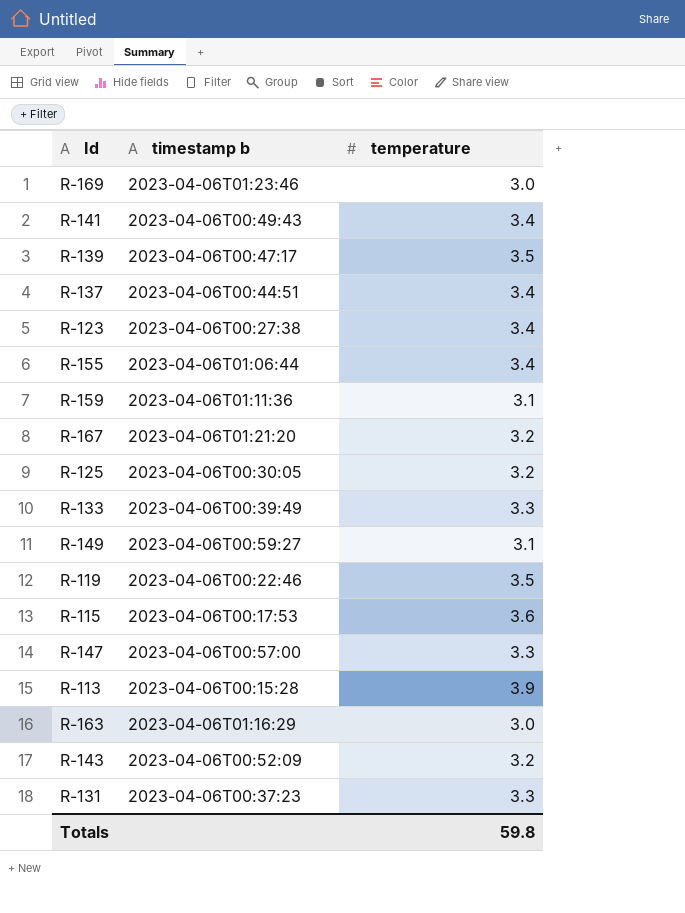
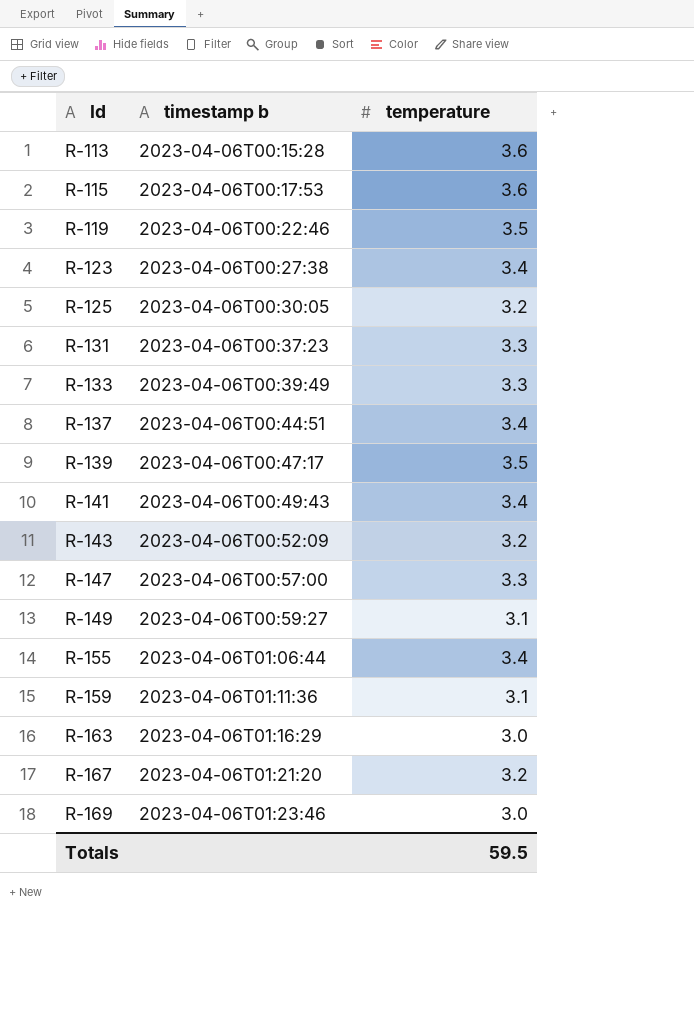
row order: none -> Id ascending
R-113 | temperature: 3.9 -> 3.6
Totals | temperature: 59.8 -> 59.5

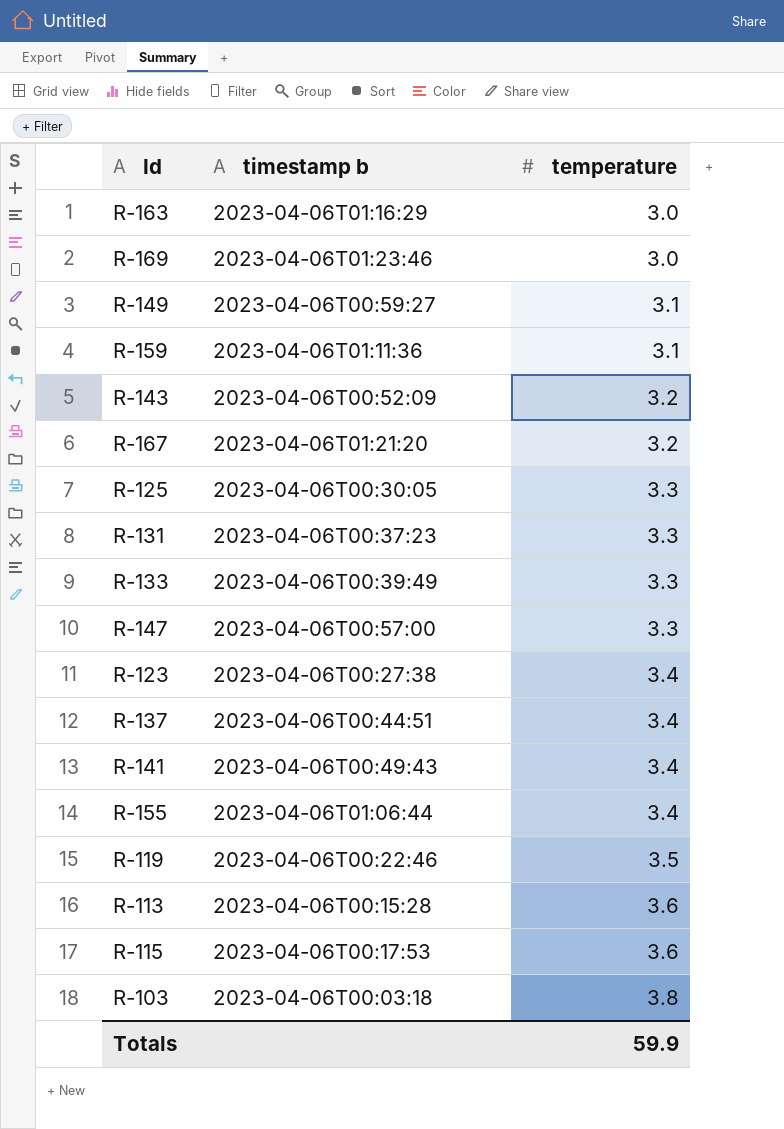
row order: Id ascending -> temperature ascending
row R-139: 2023-04-06T00:47:17 | 3.5 -> none
R-125 | temperature: 3.2 -> 3.3
row R-103: none -> 2023-04-06T00:03:18 | 3.8
Totals | temperature: 59.5 -> 59.9

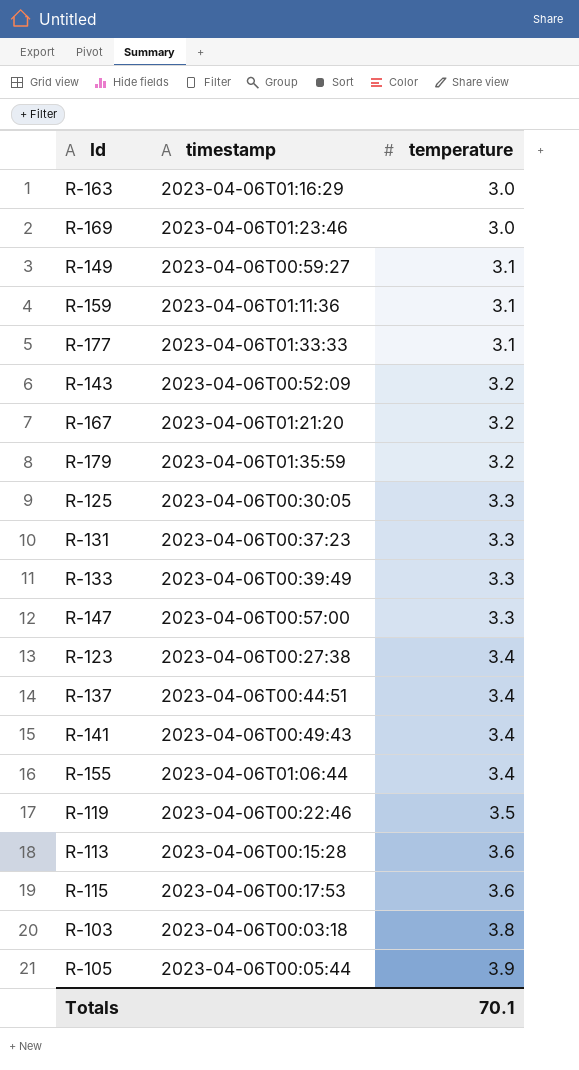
column name: timestamp b -> timestamp
row R-177: none -> 2023-04-06T01:33:33 | 3.1
row R-179: none -> 2023-04-06T01:35:59 | 3.2
row R-105: none -> 2023-04-06T00:05:44 | 3.9
Totals | temperature: 59.9 -> 70.1

